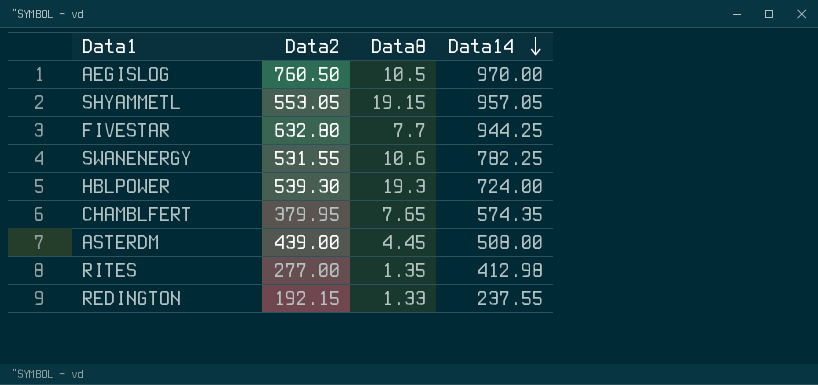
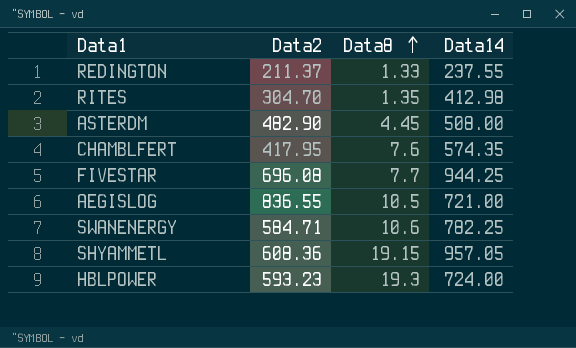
row order: Data14 descending -> Data8 ascending
REDINGTON | Data2: 192.15 -> 211.37
RITES | Data2: 277.00 -> 304.70
ASTERDM | Data2: 439.00 -> 482.90
CHAMBLFERT | Data2: 379.95 -> 417.95
CHAMBLFERT | Data8: 7.65 -> 7.6
FIVESTAR | Data2: 632.80 -> 696.08
AEGISLOG | Data2: 760.50 -> 836.55
AEGISLOG | Data14: 970.00 -> 721.00
SWANENERGY | Data2: 531.55 -> 584.71
SHYAMMETL | Data2: 553.05 -> 608.36
HBLPOWER | Data2: 539.30 -> 593.23

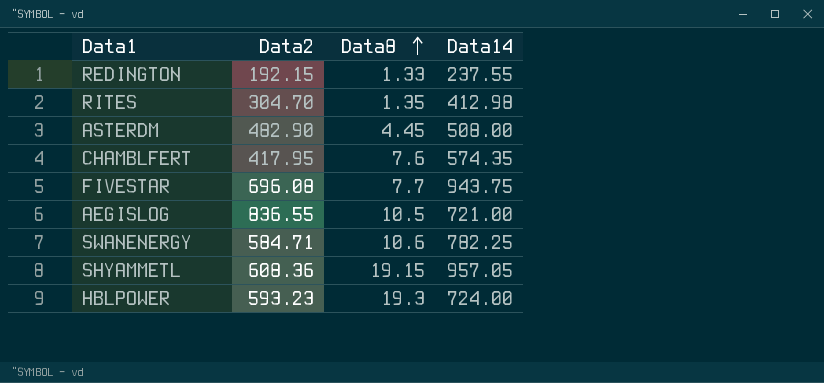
REDINGTON | Data2: 211.37 -> 192.15
FIVESTAR | Data14: 944.25 -> 943.75

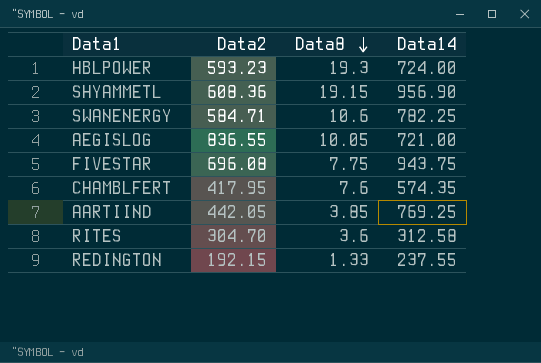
row order: Data8 ascending -> Data8 descending
row ASTERDM: 482.90 | 4.45 | 508.00 -> none
SHYAMMETL | Data14: 957.05 -> 956.90
AEGISLOG | Data8: 10.5 -> 10.05
FIVESTAR | Data8: 7.7 -> 7.75
row AARTIIND: none -> 442.05 | 3.85 | 769.25
RITES | Data8: 1.35 -> 3.6
RITES | Data14: 412.98 -> 312.58

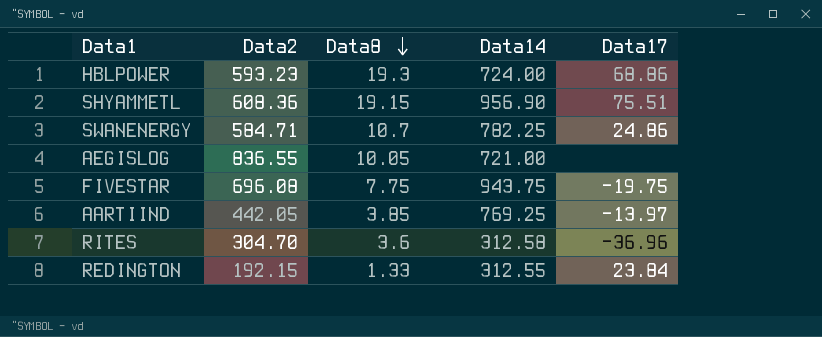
column Data17 | position: none -> 5
row CHAMBLFERT: 417.95 | 7.6 | 574.35 -> none
SWANENERGY | Data8: 10.6 -> 10.7
REDINGTON | Data14: 237.55 -> 312.55

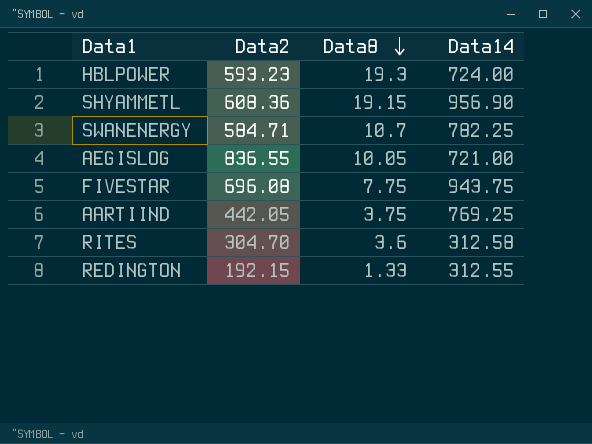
column Data17 | position: 5 -> none
AARTIIND | Data8: 3.85 -> 3.75

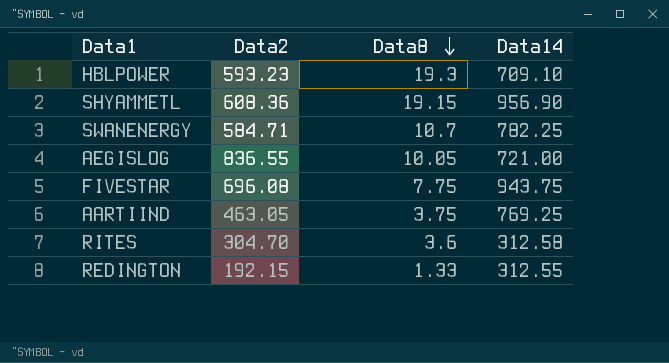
HBLPOWER | Data14: 724.00 -> 709.10
AARTIIND | Data2: 442.05 -> 463.05

